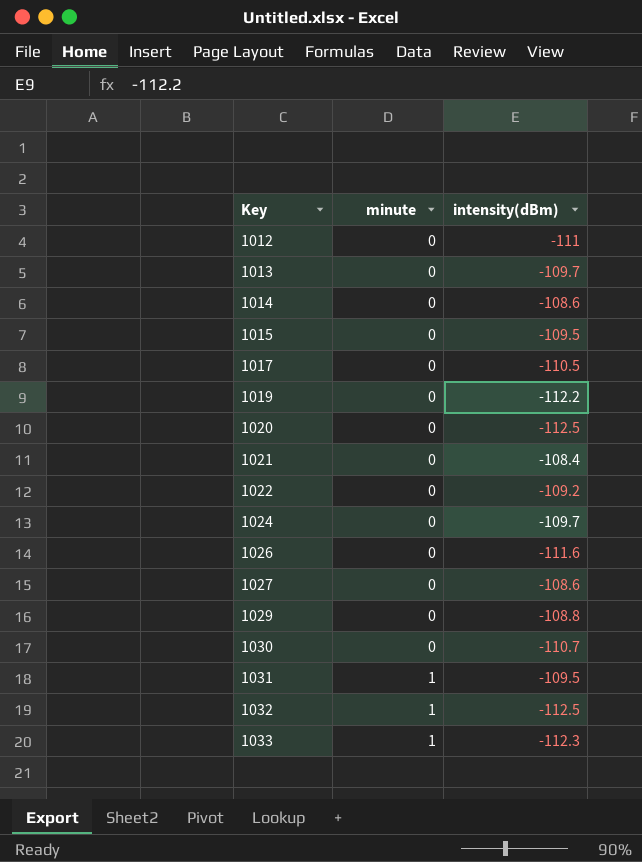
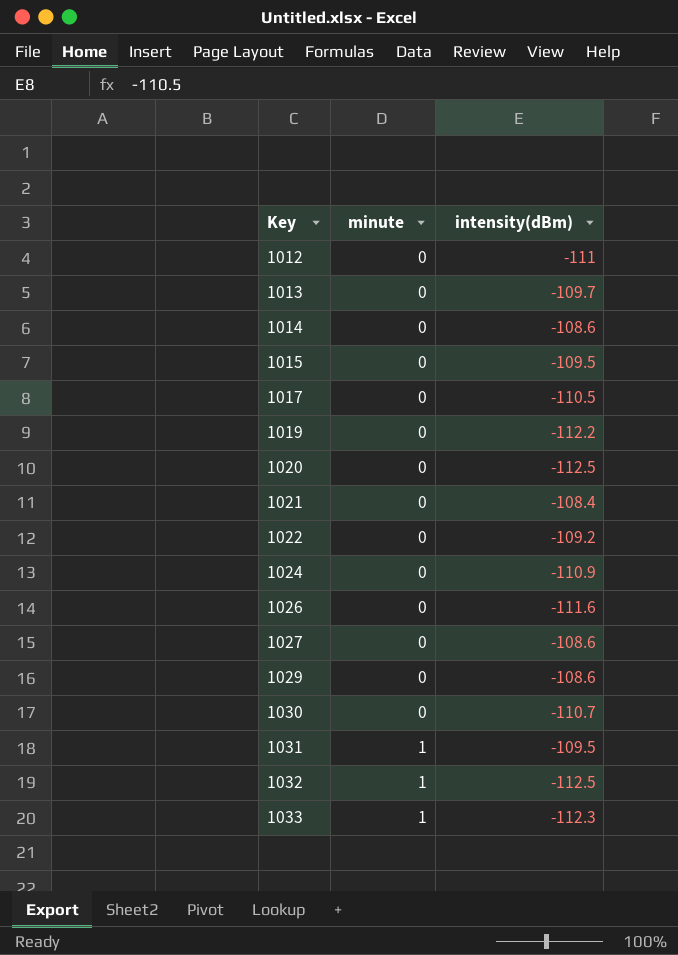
1024 | intensity(dBm): -109.7 -> -110.9
1029 | intensity(dBm): -108.8 -> -108.6

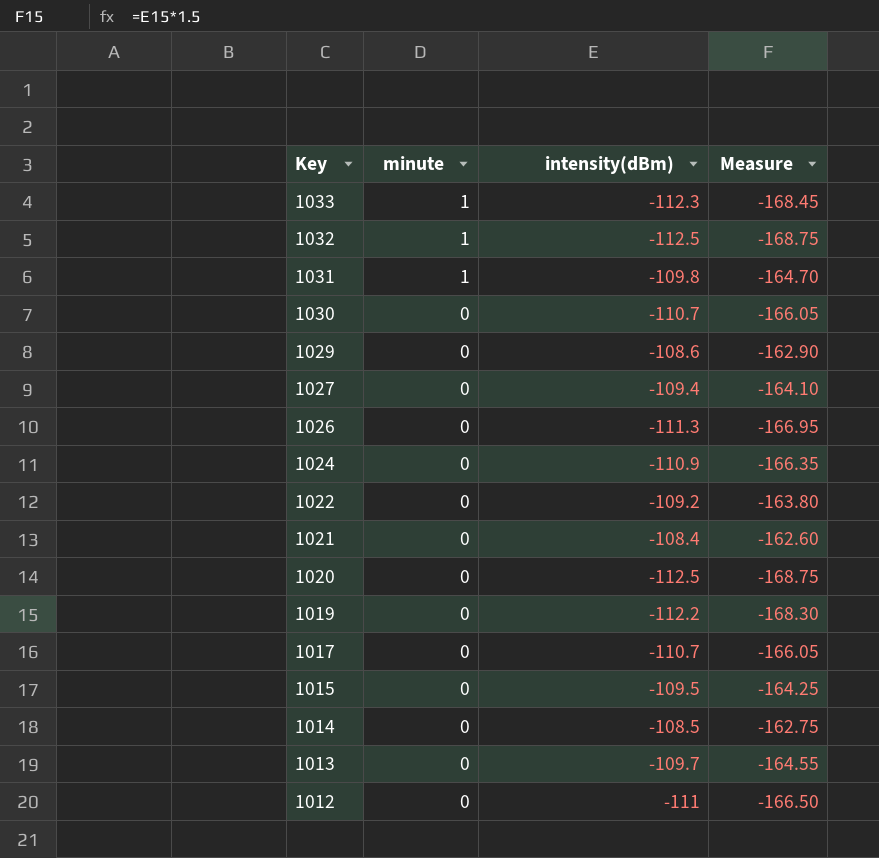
row order: Key ascending -> Key descending
column Measure | formula: none -> [intensity(dBm)] * 1.5
1031 | intensity(dBm): -109.5 -> -109.8
1027 | intensity(dBm): -108.6 -> -109.4
1026 | intensity(dBm): -111.6 -> -111.3
1017 | intensity(dBm): -110.5 -> -110.7
1014 | intensity(dBm): -108.6 -> -108.5

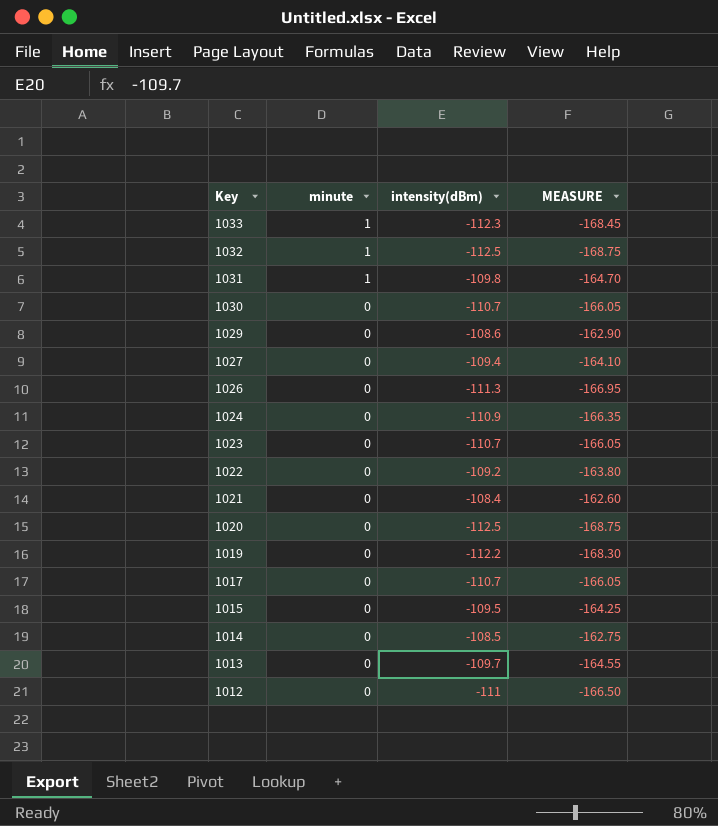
column name: Measure -> MEASURE
row 1023: none -> 0 | -110.7 | -166.05

